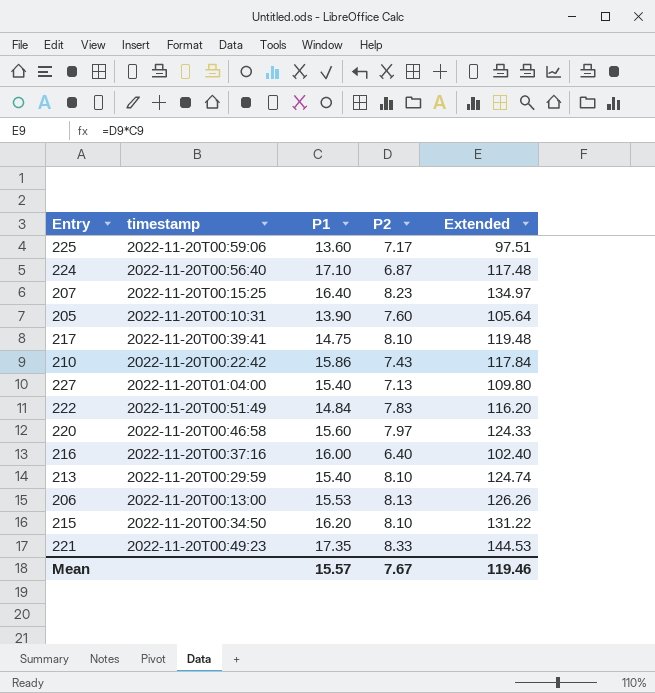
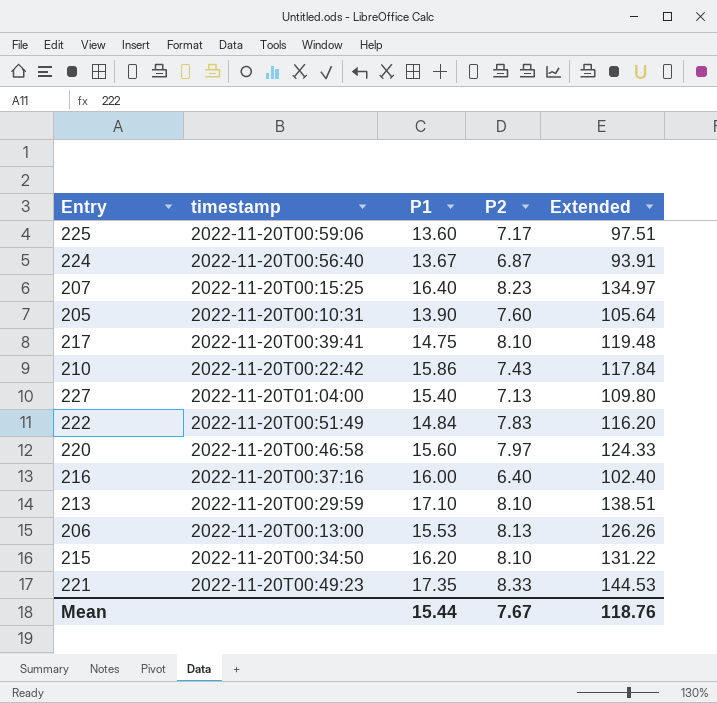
224 | P1: 17.10 -> 13.67
224 | Extended: 117.48 -> 93.91
213 | P1: 15.40 -> 17.10
213 | Extended: 124.74 -> 138.51
Mean | P1: 15.57 -> 15.44
Mean | Extended: 119.46 -> 118.76

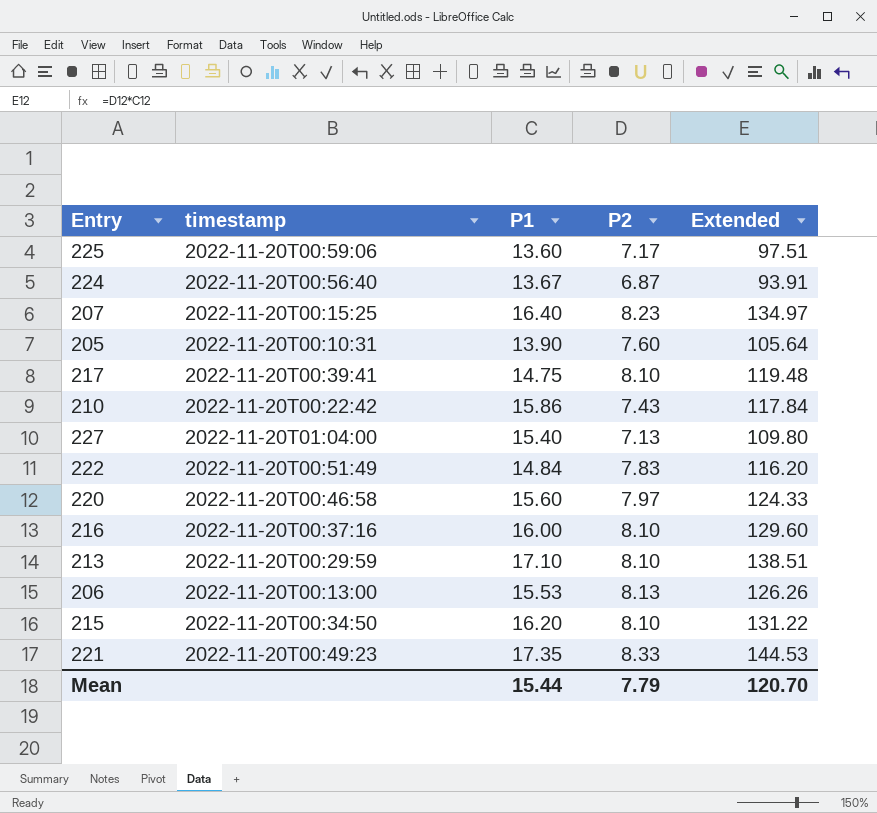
216 | P2: 6.40 -> 8.10
216 | Extended: 102.40 -> 129.60
Mean | P2: 7.67 -> 7.79
Mean | Extended: 118.76 -> 120.70

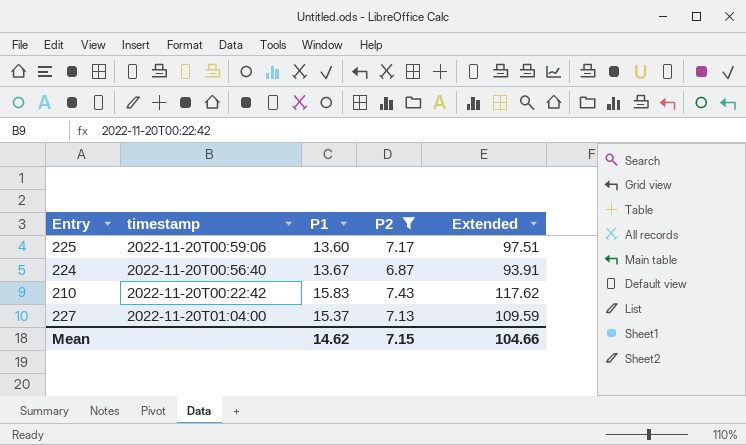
filter: none -> P2 <= 7.43
210 | P1: 15.86 -> 15.83
210 | Extended: 117.84 -> 117.62
227 | P1: 15.40 -> 15.37
227 | Extended: 109.80 -> 109.59
Mean | P1: 15.44 -> 14.62
Mean | P2: 7.79 -> 7.15
Mean | Extended: 120.70 -> 104.66

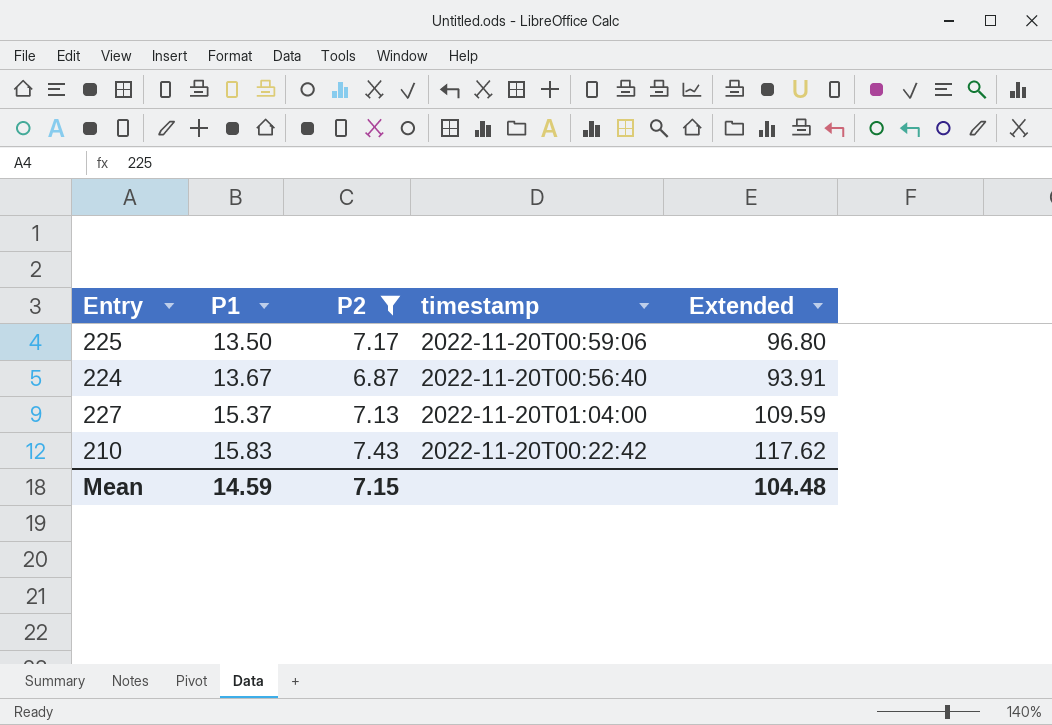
row order: none -> P1 ascending
column timestamp | position: 2 -> 4
225 | P1: 13.60 -> 13.50
225 | Extended: 97.51 -> 96.80
Mean | P1: 14.62 -> 14.59
Mean | Extended: 104.66 -> 104.48

